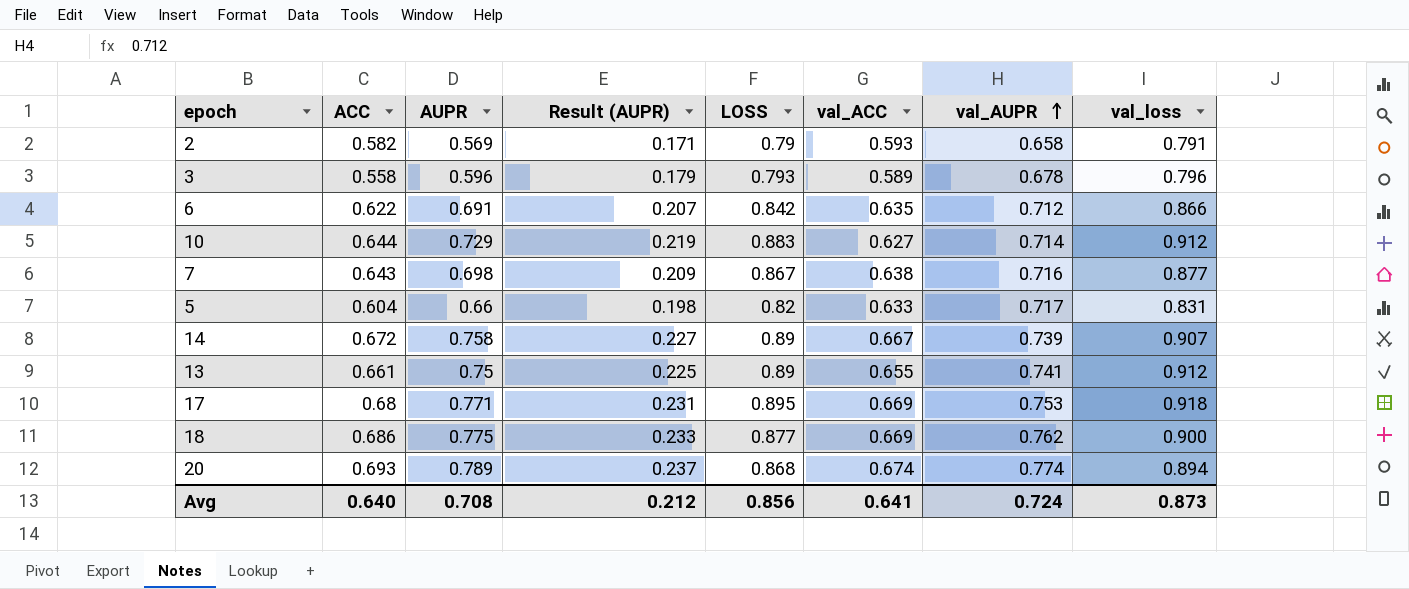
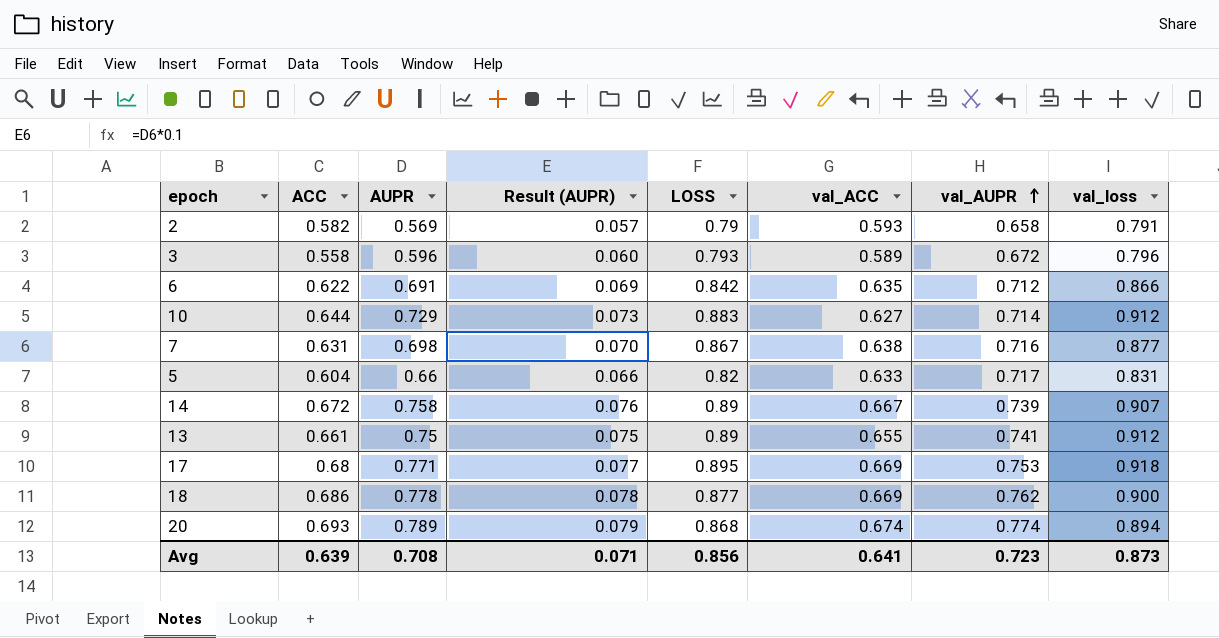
column Result (AUPR) | formula: [AUPR] * 0.3 -> [AUPR] * 0.1
3 | val_AUPR: 0.678 -> 0.672
7 | ACC: 0.643 -> 0.631
18 | AUPR: 0.775 -> 0.778
Avg | ACC: 0.640 -> 0.639
Avg | Result (AUPR): 0.212 -> 0.071
Avg | val_AUPR: 0.724 -> 0.723

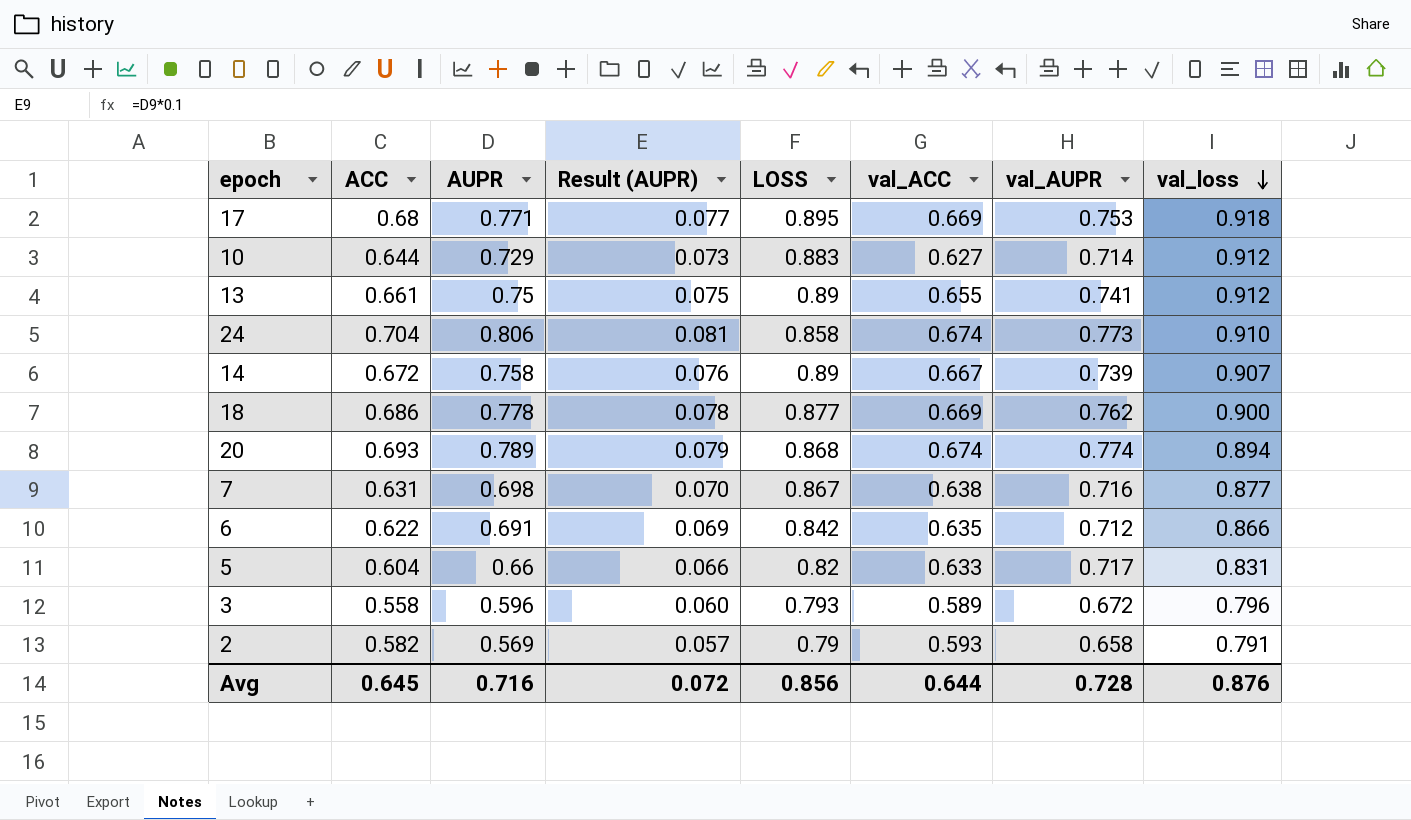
row order: val_AUPR ascending -> val_loss descending
row 24: none -> 0.704 | 0.806 | 0.081 | 0.858 | 0.674 | 0.773 | 0.910
Avg | ACC: 0.639 -> 0.645
Avg | AUPR: 0.708 -> 0.716
Avg | Result (AUPR): 0.071 -> 0.072
Avg | val_ACC: 0.641 -> 0.644
Avg | val_AUPR: 0.723 -> 0.728
Avg | val_loss: 0.873 -> 0.876

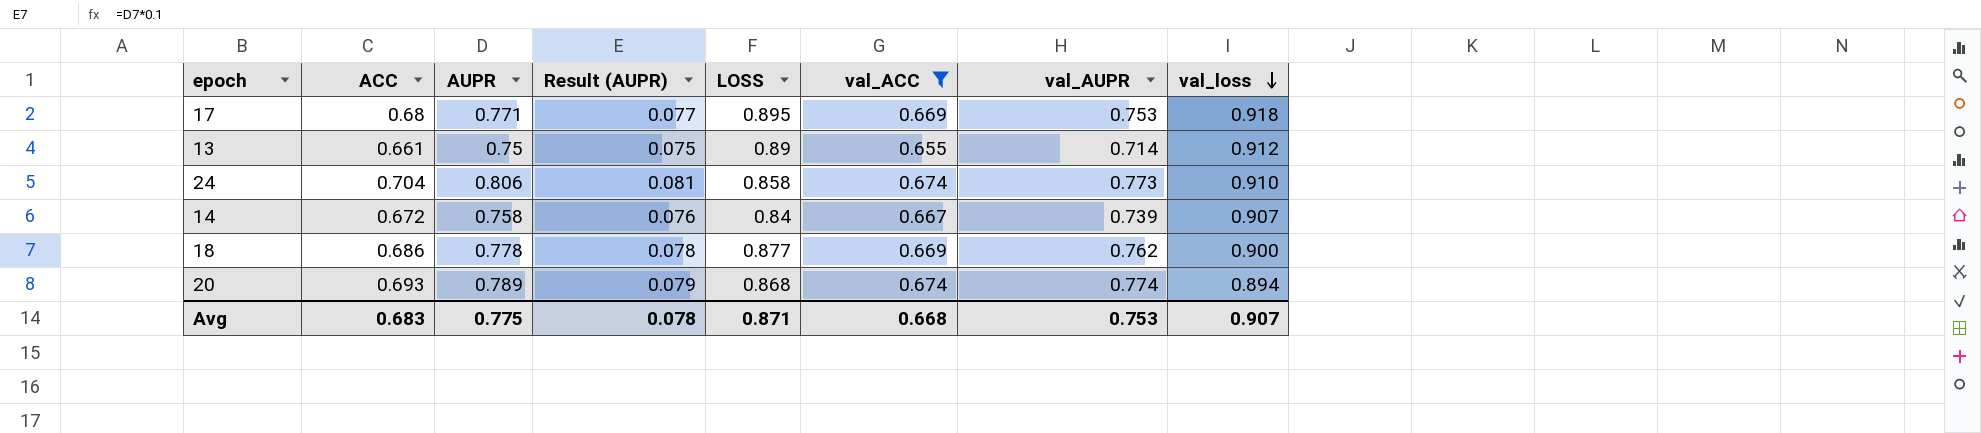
filter: none -> val_ACC >= 0.655
13 | val_AUPR: 0.741 -> 0.714
14 | LOSS: 0.89 -> 0.84
Avg | ACC: 0.645 -> 0.683
Avg | AUPR: 0.716 -> 0.775
Avg | Result (AUPR): 0.072 -> 0.078
Avg | LOSS: 0.856 -> 0.871
Avg | val_ACC: 0.644 -> 0.668
Avg | val_AUPR: 0.728 -> 0.753
Avg | val_loss: 0.876 -> 0.907

